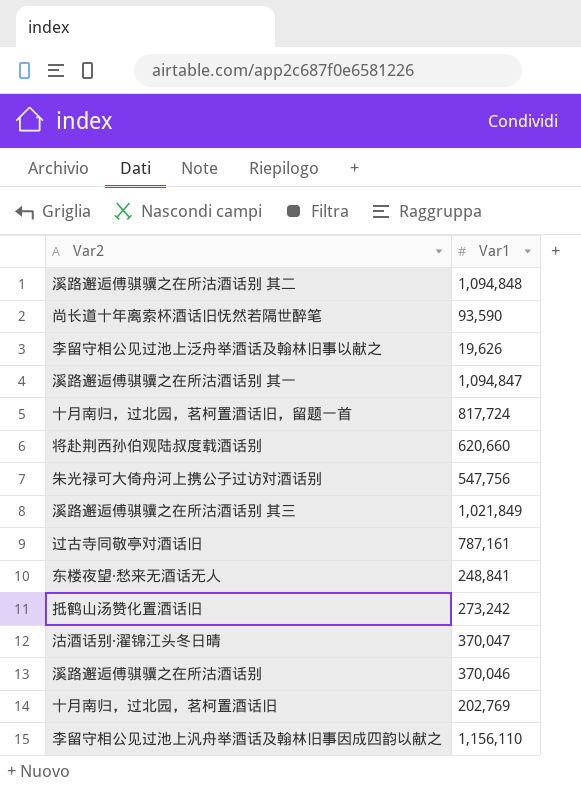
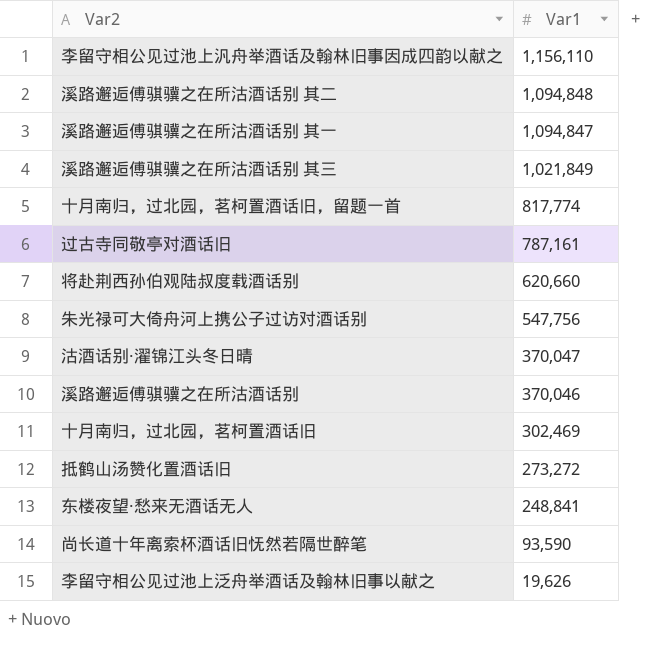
row order: none -> Var1 descending
十月南归，过北园，茗柯置酒话旧，留题一首 | Var1: 817,724 -> 817,774
十月南归，过北园，茗柯置酒话旧 | Var1: 202,769 -> 302,469
抵鹤山汤赞化置酒话旧 | Var1: 273,242 -> 273,272

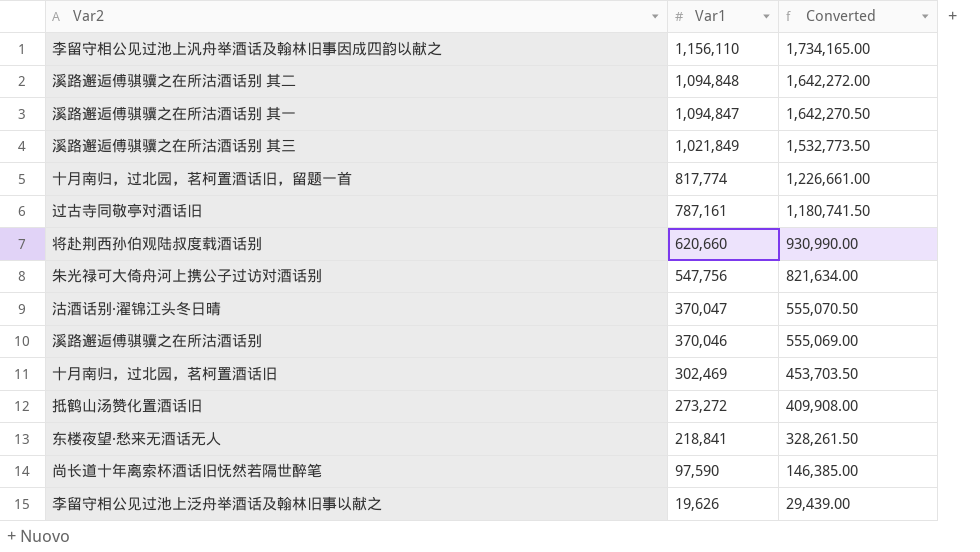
column Converted | formula: none -> [Var1] * 1.5
东楼夜望·愁来无酒话无人 | Var1: 248,841 -> 218,841
尚长道十年离索杯酒话旧怃然若隔世醉笔 | Var1: 93,590 -> 97,590

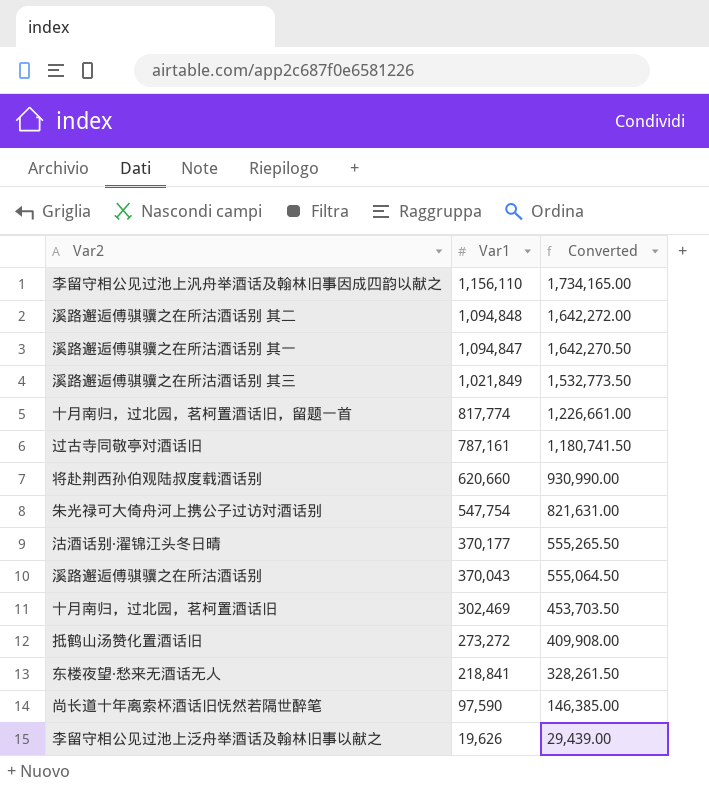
朱光禄可大倚舟河上携公子过访对酒话别 | Var1: 547,756 -> 547,754
朱光禄可大倚舟河上携公子过访对酒话别 | Converted: 821,634.00 -> 821,631.00
沽酒话别·濯锦江头冬日晴 | Var1: 370,047 -> 370,177
沽酒话别·濯锦江头冬日晴 | Converted: 555,070.50 -> 555,265.50
溪路邂逅傅骐骥之在所沽酒话别 | Var1: 370,046 -> 370,043
溪路邂逅傅骐骥之在所沽酒话别 | Converted: 555,069.00 -> 555,064.50

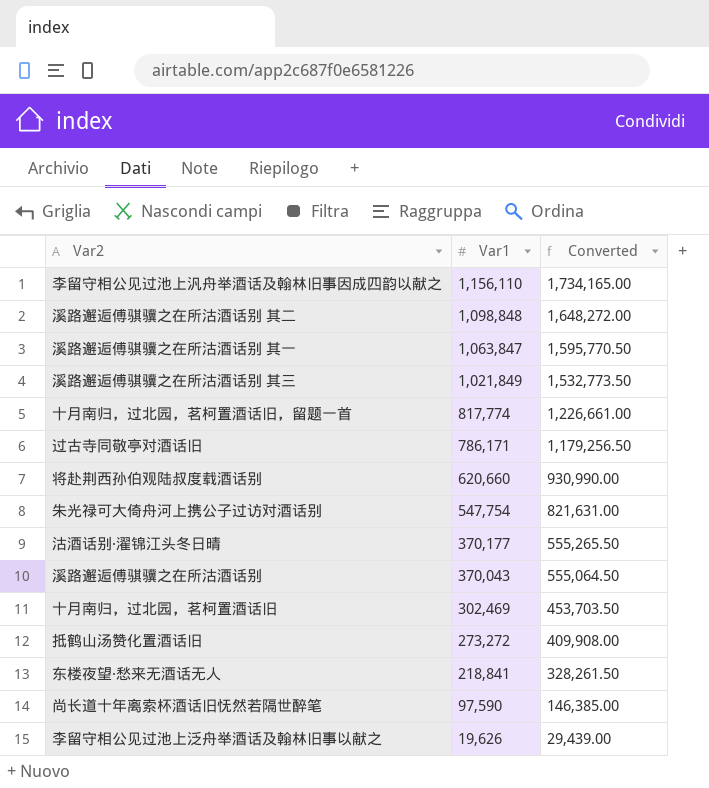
溪路邂逅傅骐骥之在所沽酒话别 其二 | Var1: 1,094,848 -> 1,098,848
溪路邂逅傅骐骥之在所沽酒话别 其二 | Converted: 1,642,272.00 -> 1,648,272.00
溪路邂逅傅骐骥之在所沽酒话别 其一 | Var1: 1,094,847 -> 1,063,847
溪路邂逅傅骐骥之在所沽酒话别 其一 | Converted: 1,642,270.50 -> 1,595,770.50
过古寺同敬亭对酒话旧 | Var1: 787,161 -> 786,171
过古寺同敬亭对酒话旧 | Converted: 1,180,741.50 -> 1,179,256.50

